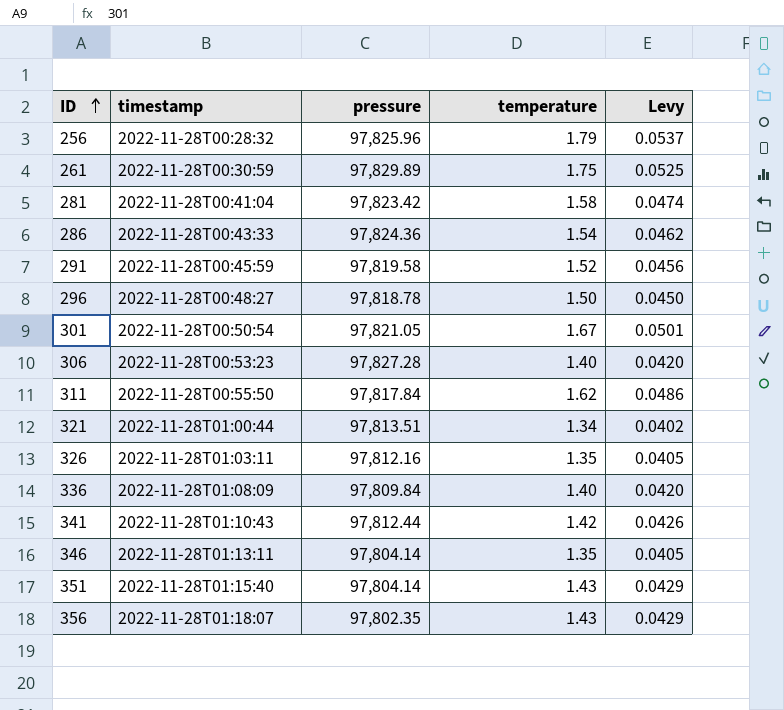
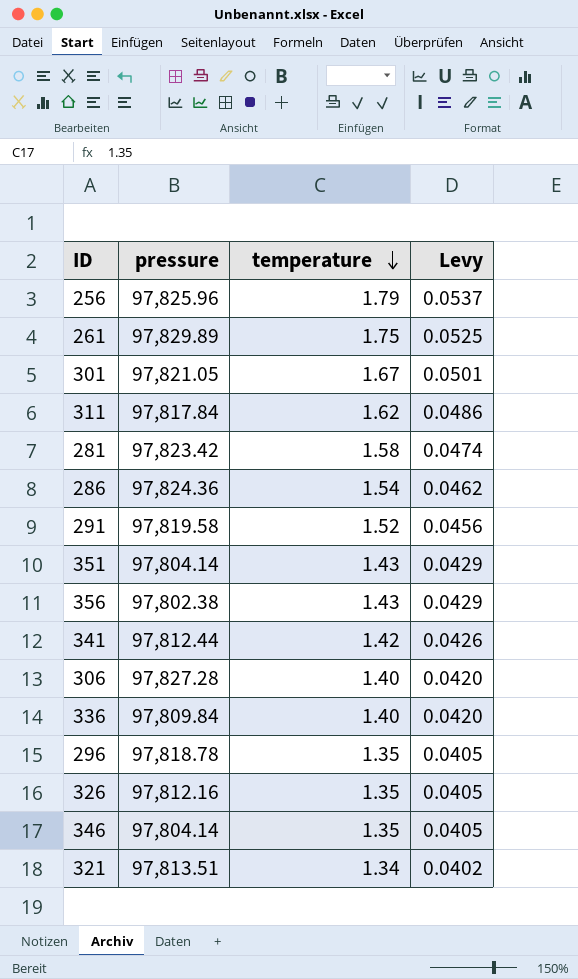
row order: ID ascending -> temperature descending
column timestamp | position: 2 -> none
356 | pressure: 97,802.35 -> 97,802.38
296 | temperature: 1.50 -> 1.35
296 | Levy: 0.0450 -> 0.0405

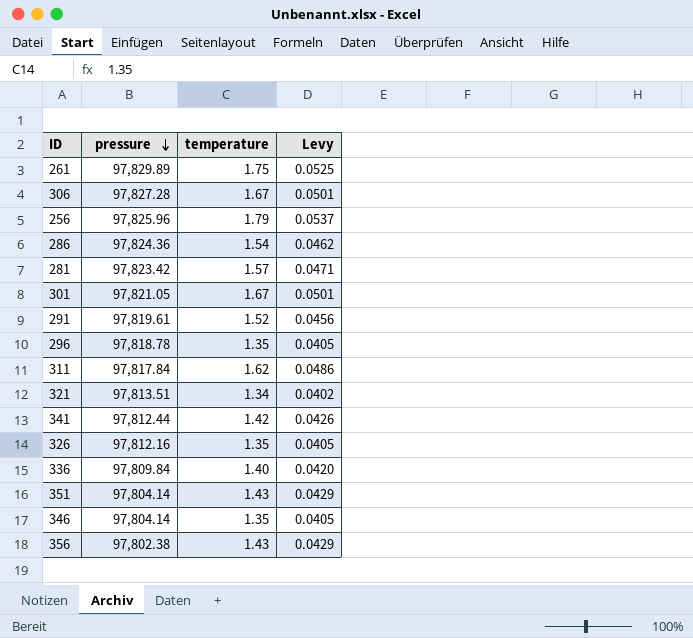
row order: temperature descending -> pressure descending
306 | temperature: 1.40 -> 1.67
306 | Levy: 0.0420 -> 0.0501
281 | temperature: 1.58 -> 1.57
281 | Levy: 0.0474 -> 0.0471
291 | pressure: 97,819.58 -> 97,819.61

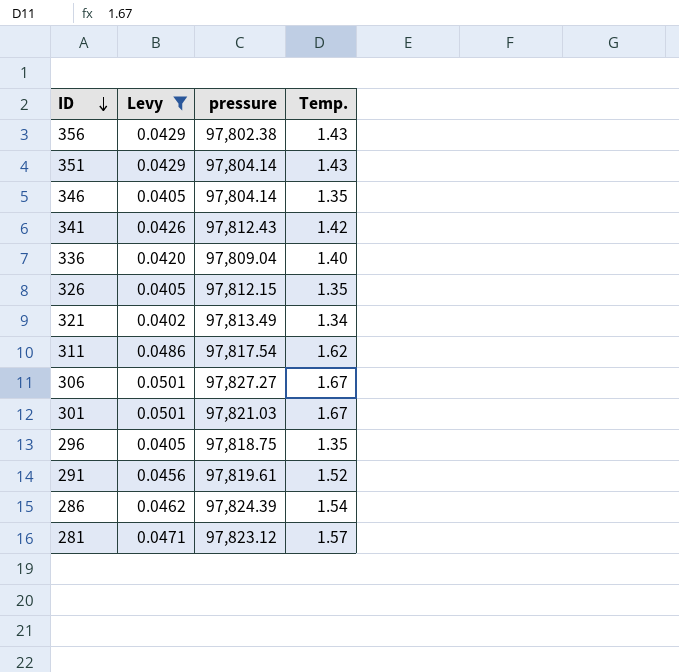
filter: none -> Levy <= 0.0501
row order: pressure descending -> ID descending
column Levy | position: 4 -> 2
column name: temperature -> Temp.
341 | pressure: 97,812.44 -> 97,812.43
336 | pressure: 97,809.84 -> 97,809.04
326 | pressure: 97,812.16 -> 97,812.15
321 | pressure: 97,813.51 -> 97,813.49
311 | pressure: 97,817.84 -> 97,817.54
306 | pressure: 97,827.28 -> 97,827.27
301 | pressure: 97,821.05 -> 97,821.03
296 | pressure: 97,818.78 -> 97,818.75
286 | pressure: 97,824.36 -> 97,824.39
281 | pressure: 97,823.42 -> 97,823.12

